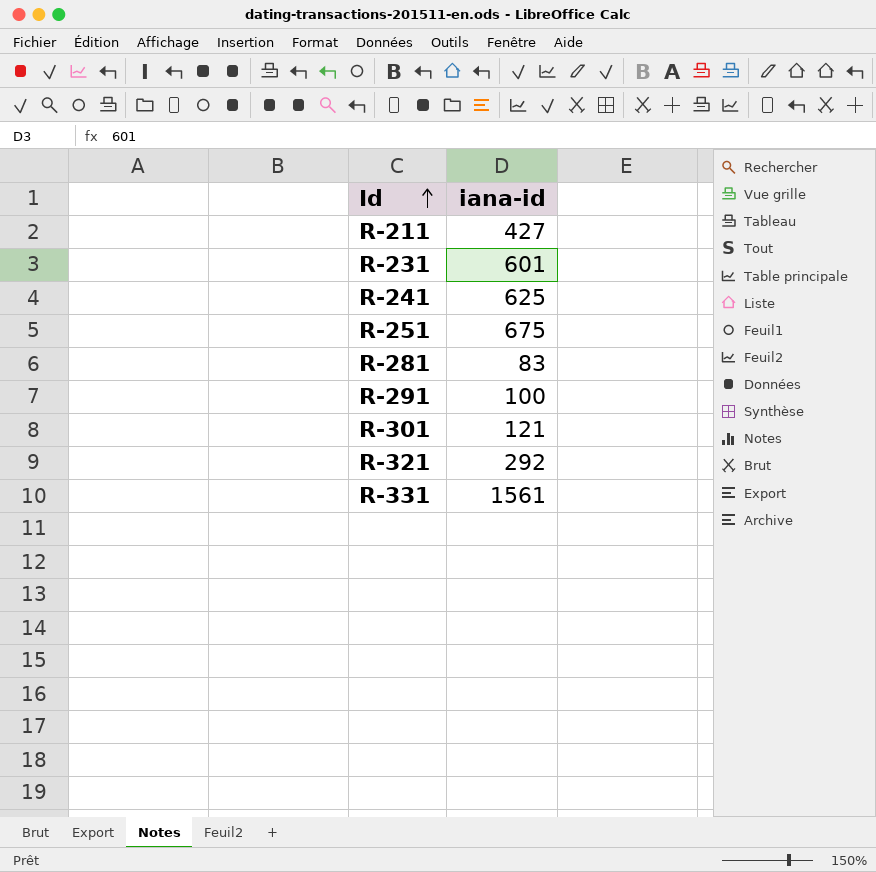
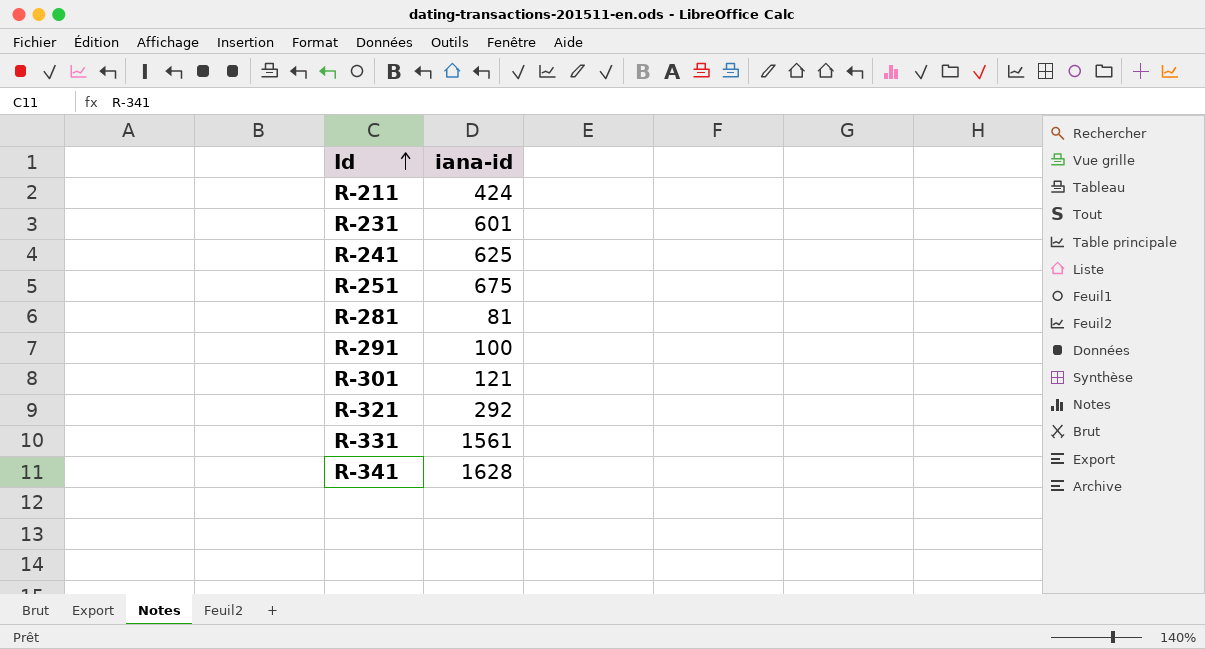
R-211 | iana-id: 427 -> 424
R-281 | iana-id: 83 -> 81
row R-341: none -> 1628

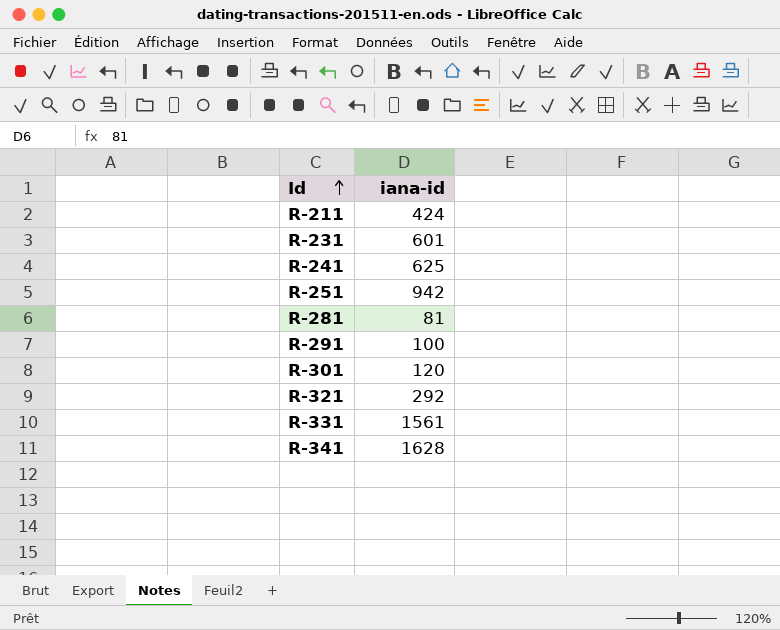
R-251 | iana-id: 675 -> 942
R-301 | iana-id: 121 -> 120

